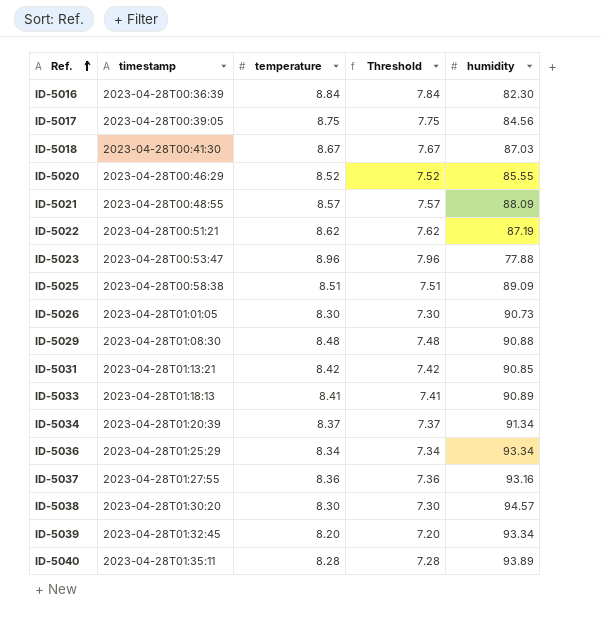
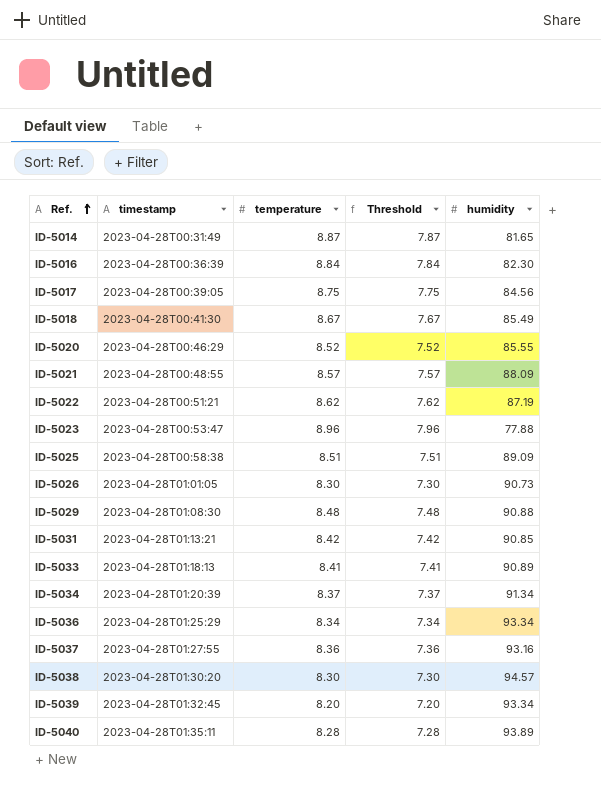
row ID-5014: none -> 2023-04-28T00:31:49 | 8.87 | 7.87 | 81.65
ID-5018 | humidity: 87.03 -> 85.49

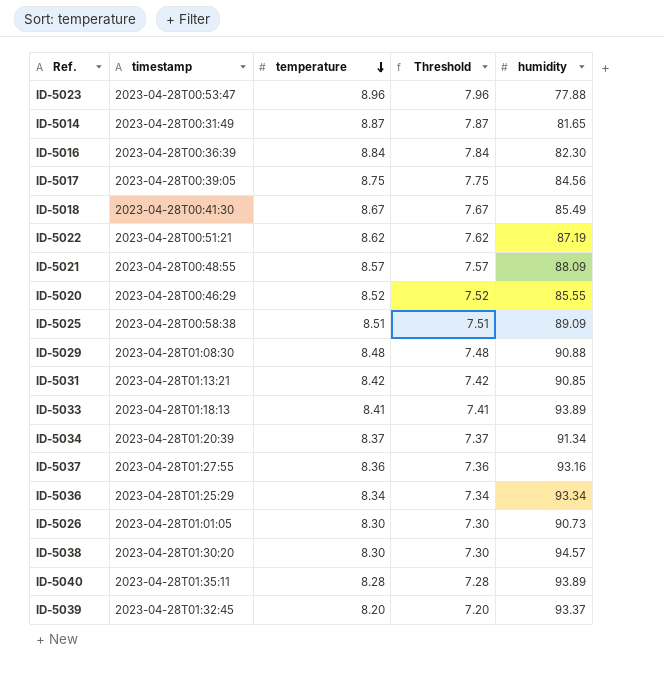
row order: Ref. ascending -> temperature descending
ID-5033 | humidity: 90.89 -> 93.89
ID-5039 | humidity: 93.34 -> 93.37

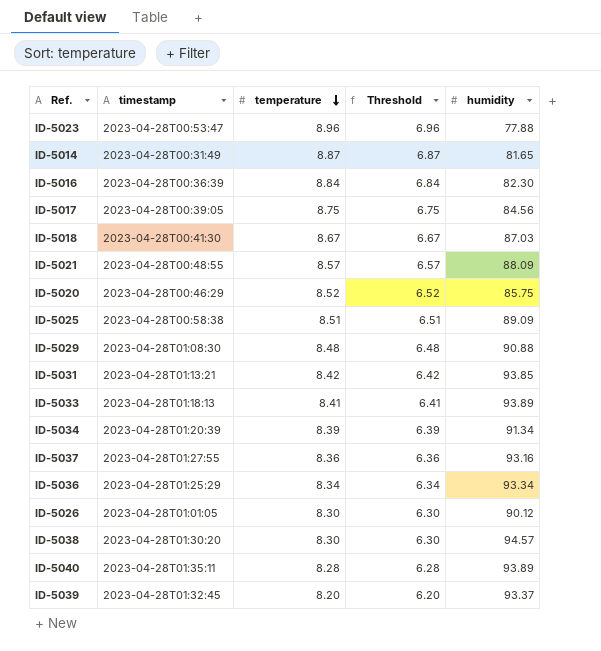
column Threshold | formula: [temperature] - 1 -> [temperature] - 2
row ID-5022: 2023-04-28T00:51:21 | 8.62 | 7.62 | 87.19 -> none
ID-5018 | humidity: 85.49 -> 87.03
ID-5020 | humidity: 85.55 -> 85.75
ID-5031 | humidity: 90.85 -> 93.85
ID-5034 | temperature: 8.37 -> 8.39
ID-5026 | humidity: 90.73 -> 90.12

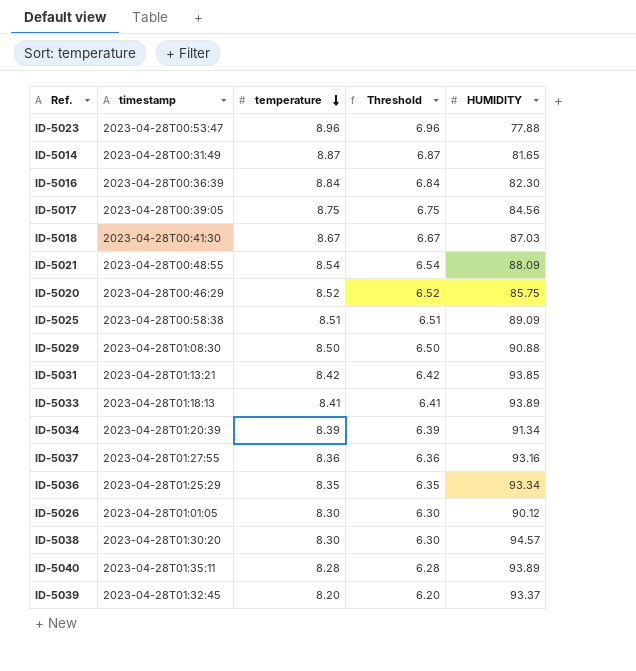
column name: humidity -> HUMIDITY
ID-5021 | temperature: 8.57 -> 8.54
ID-5021 | Threshold: 6.57 -> 6.54
ID-5029 | temperature: 8.48 -> 8.50
ID-5029 | Threshold: 6.48 -> 6.50
ID-5036 | temperature: 8.34 -> 8.35
ID-5036 | Threshold: 6.34 -> 6.35

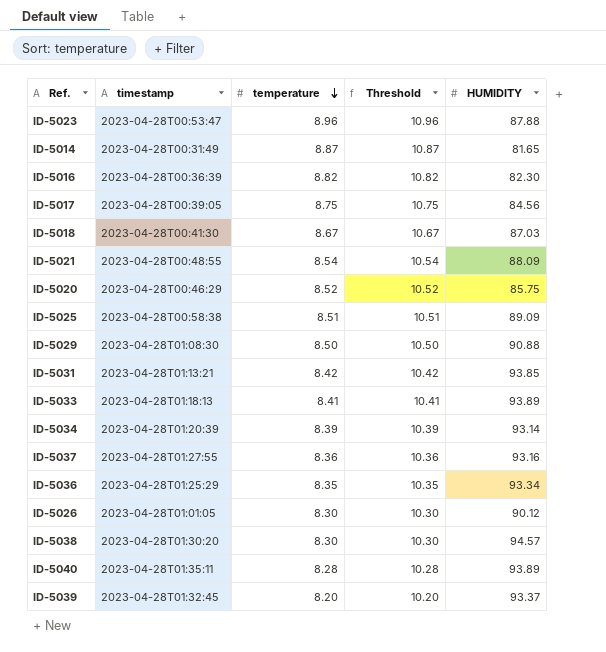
column Threshold | formula: [temperature] - 2 -> [temperature] + 2
ID-5023 | HUMIDITY: 77.88 -> 87.88
ID-5016 | temperature: 8.84 -> 8.82
ID-5034 | HUMIDITY: 91.34 -> 93.14

